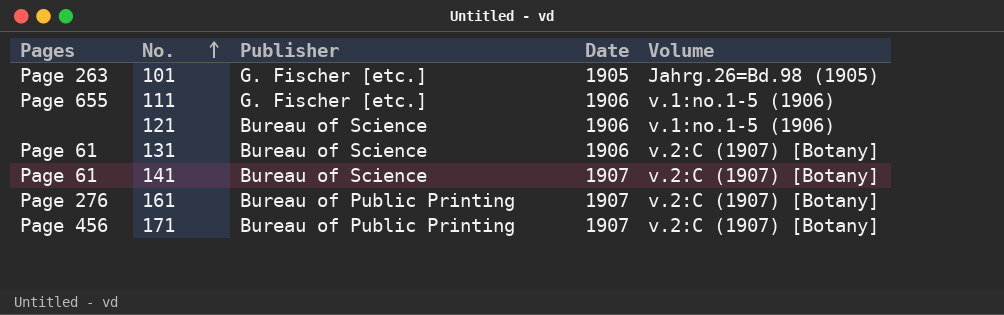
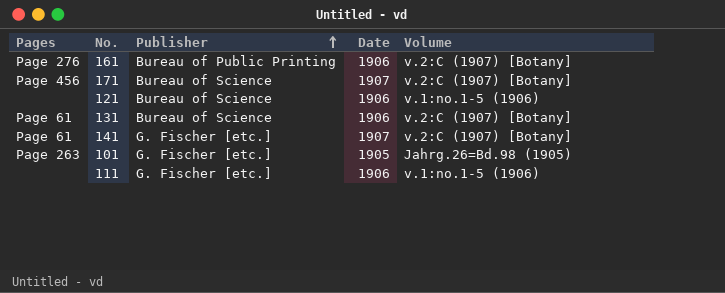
row order: No. ascending -> Publisher ascending
161 | Date: 1907 -> 1906
171 | Publisher: Bureau of Public Printing -> Bureau of Science
141 | Publisher: Bureau of Science -> G. Fischer [etc.]
111 | Pages: Page 655 -> none

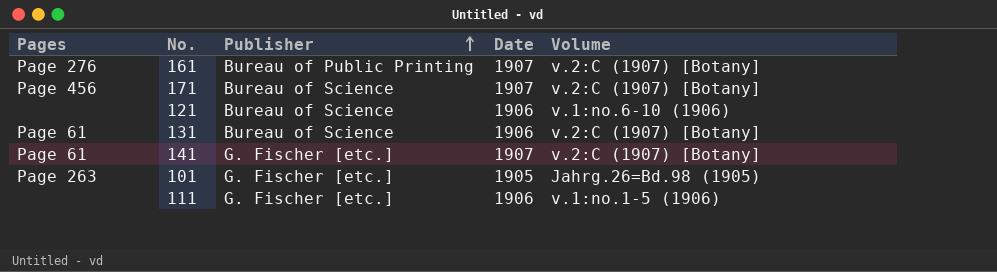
161 | Date: 1906 -> 1907
121 | Volume: v.1:no.1-5 (1906) -> v.1:no.6-10 (1906)

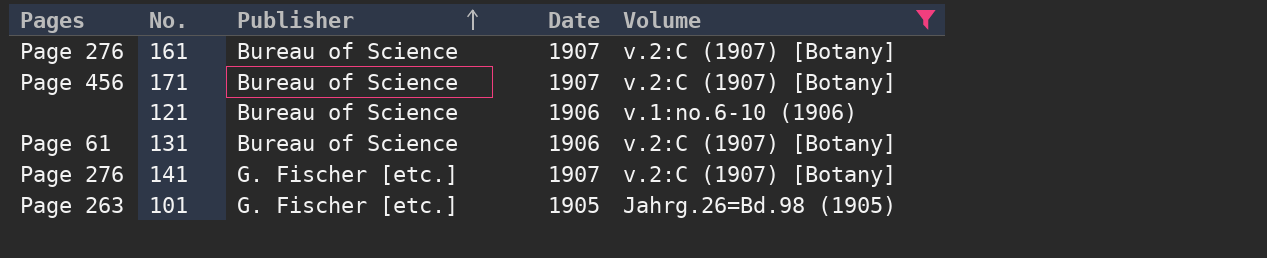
filter: none -> Volume != v.1:no.1-5 (1906)
161 | Publisher: Bureau of Public Printing -> Bureau of Science
141 | Pages: Page 61 -> Page 276

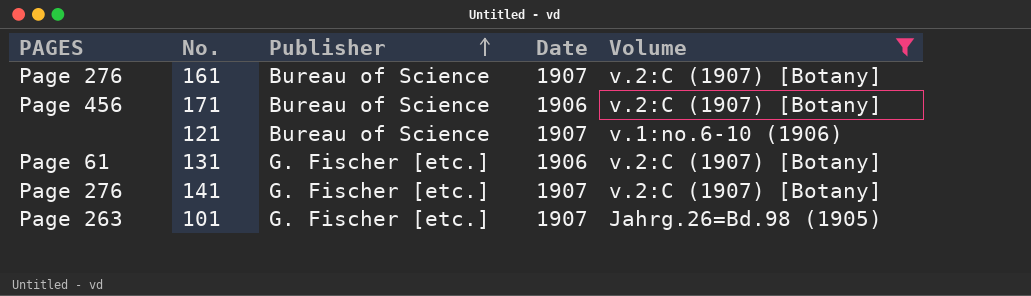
column name: Pages -> PAGES
171 | Date: 1907 -> 1906
121 | Date: 1906 -> 1907
131 | Publisher: Bureau of Science -> G. Fischer [etc.]
101 | Date: 1905 -> 1907

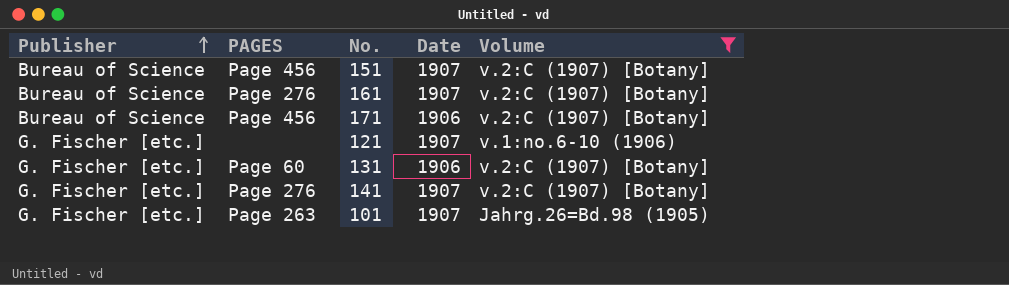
column Publisher | position: 3 -> 1
row 151: none -> Bureau of Science | Page 456 | 1907 | v.2:C (1907) [Botany]
121 | Publisher: Bureau of Science -> G. Fischer [etc.]
131 | PAGES: Page 61 -> Page 60

